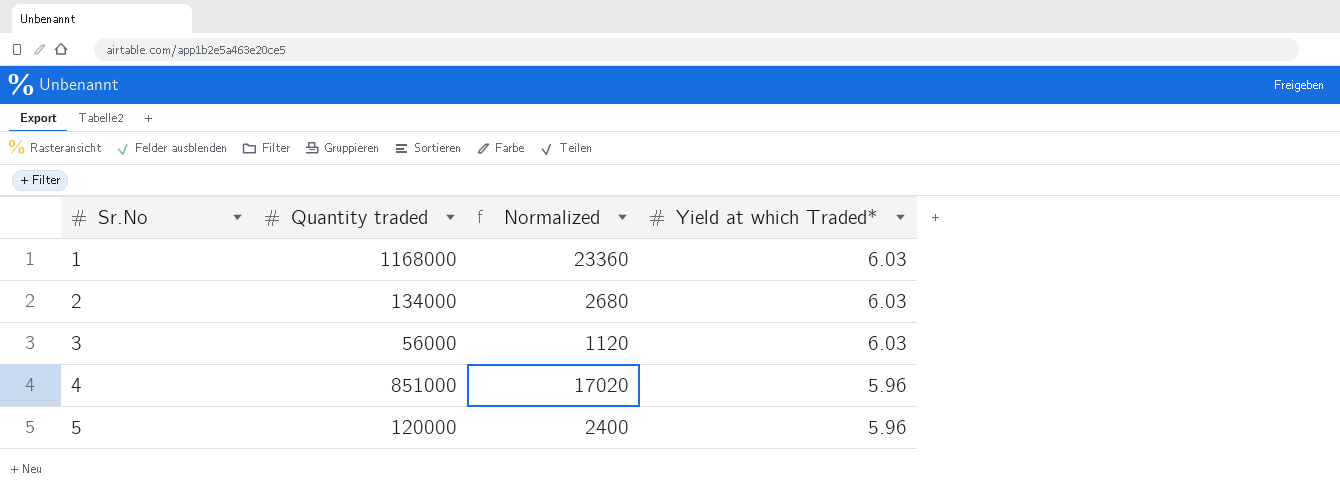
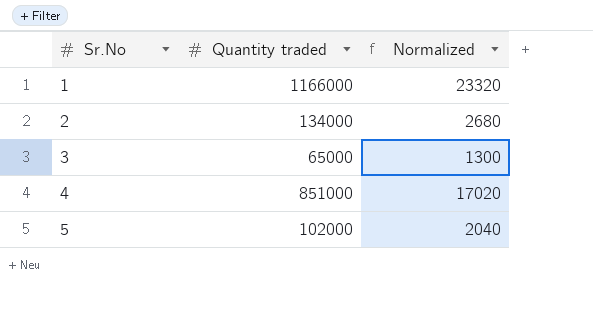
column Yield at which Traded* | position: 4 -> none
1 | Quantity traded: 1168000 -> 1166000
1 | Normalized: 23360 -> 23320
3 | Quantity traded: 56000 -> 65000
3 | Normalized: 1120 -> 1300
5 | Quantity traded: 120000 -> 102000
5 | Normalized: 2400 -> 2040

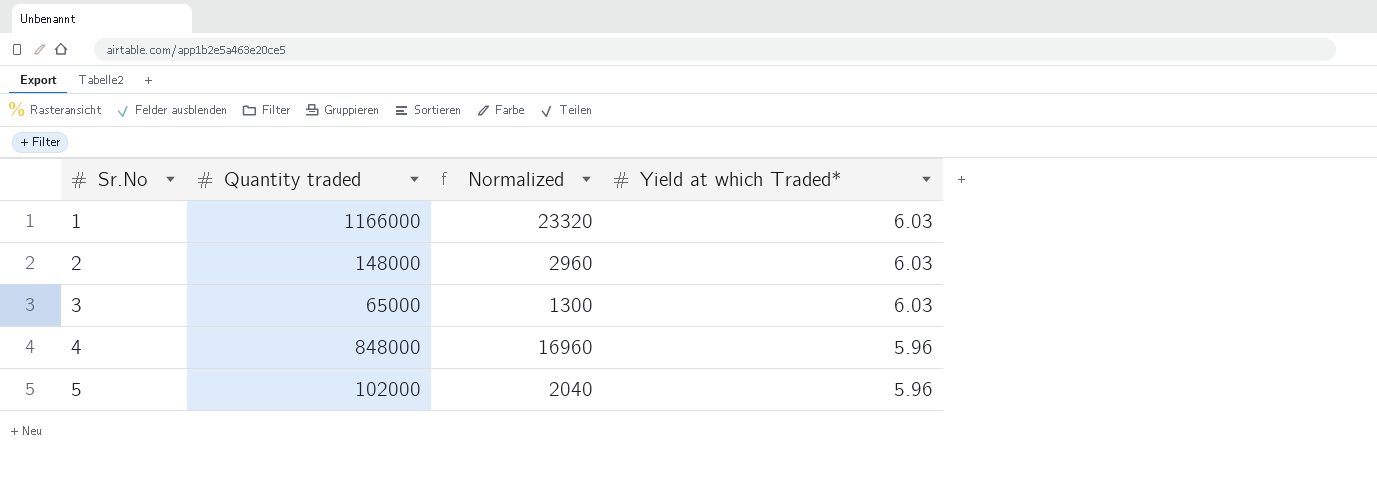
column Yield at which Traded* | position: none -> 4
2 | Quantity traded: 134000 -> 148000
2 | Normalized: 2680 -> 2960
4 | Quantity traded: 851000 -> 848000
4 | Normalized: 17020 -> 16960

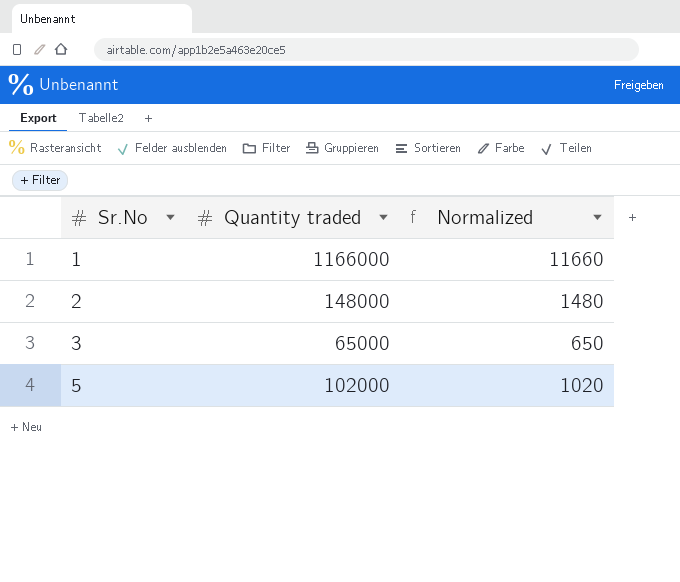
column Yield at which Traded* | position: 4 -> none
column Normalized | formula: [Quantity traded] * 0.02 -> [Quantity traded] * 0.01
row 4: 848000 | 16960 | 5.96 -> none

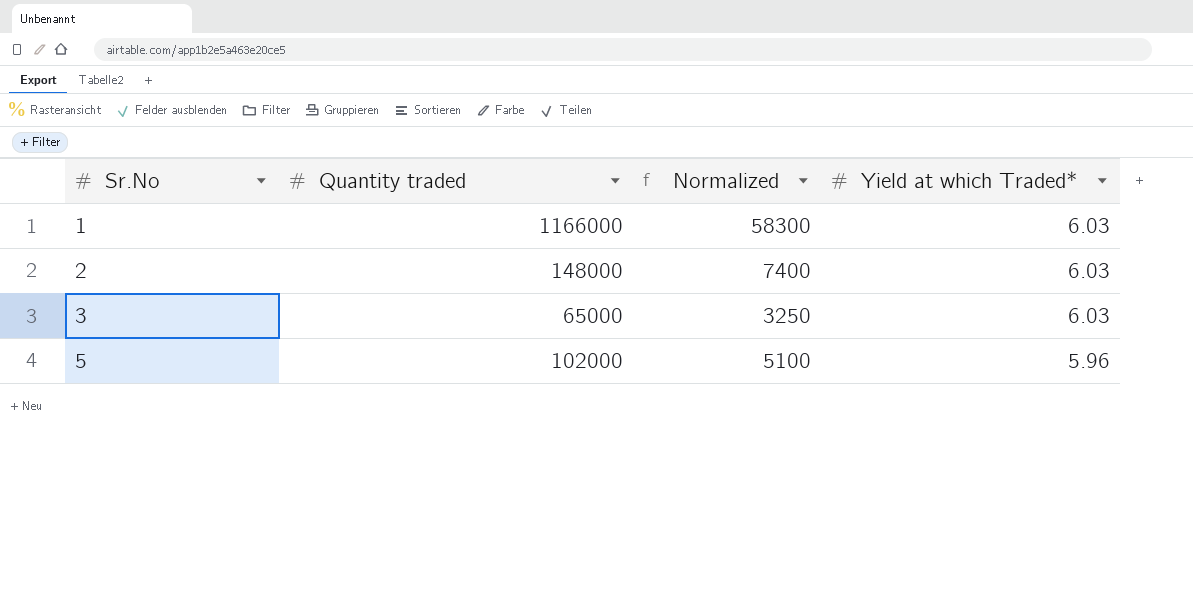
column Normalized | formula: [Quantity traded] * 0.01 -> [Quantity traded] * 0.05
column Yield at which Traded* | position: none -> 4

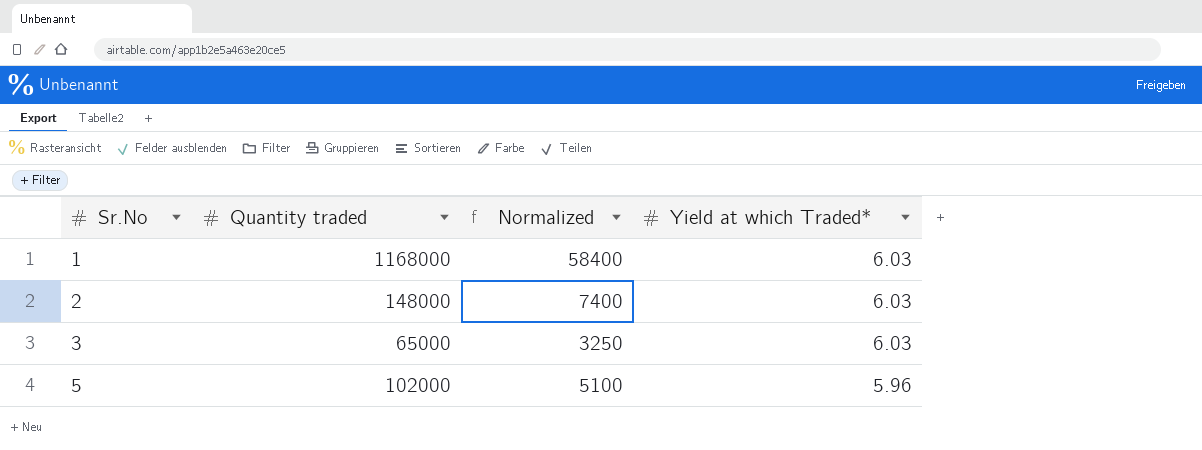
1 | Quantity traded: 1166000 -> 1168000
1 | Normalized: 58300 -> 58400

